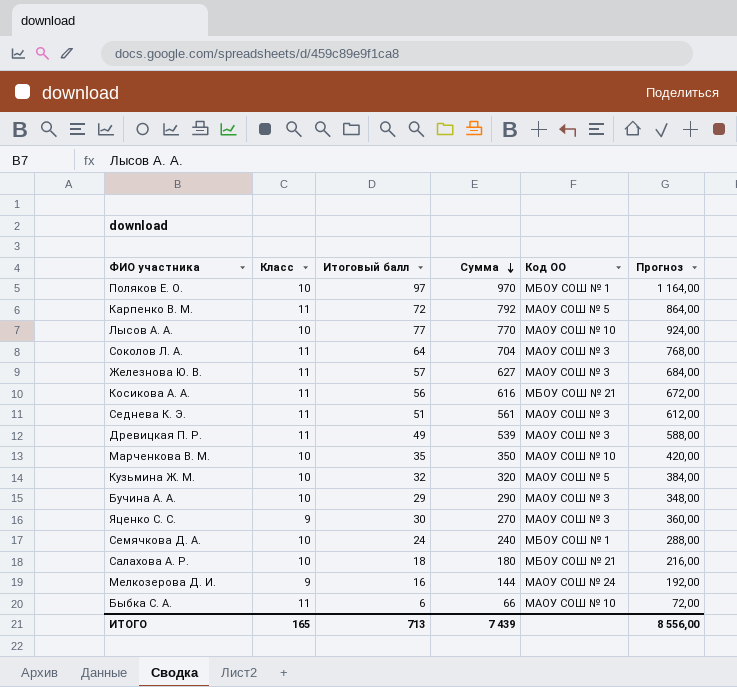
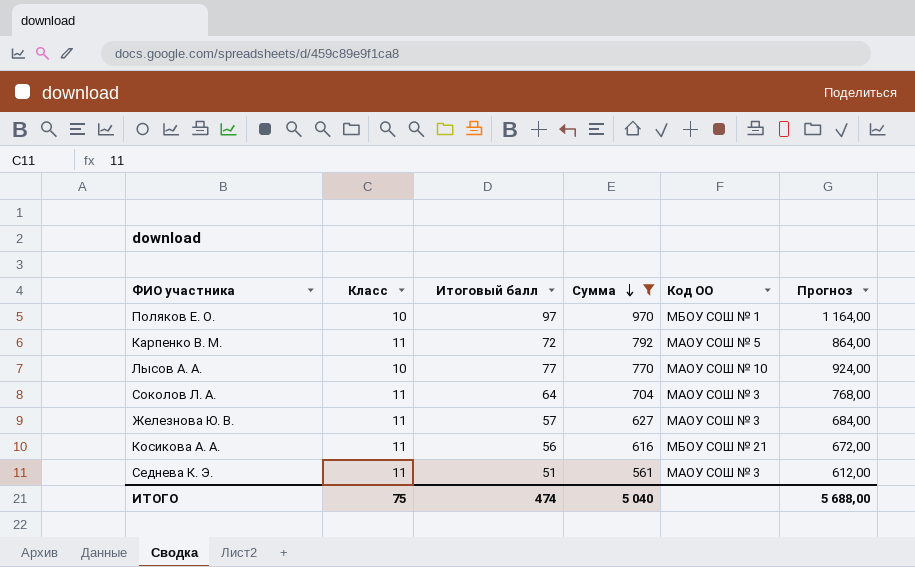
filter: none -> Сумма >= 561
ИТОГО | Класс: 165 -> 75
ИТОГО | Итоговый балл: 713 -> 474
ИТОГО | Сумма: 7 439 -> 5 040
ИТОГО | Прогноз: 8 556,00 -> 5 688,00

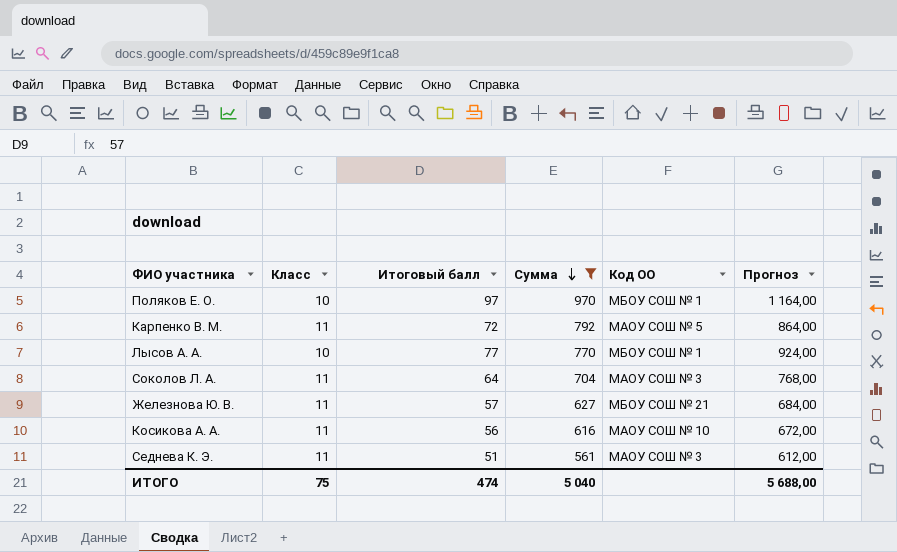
Лысов А. А. | Код ОО: МАОУ СОШ № 10 -> МБОУ СОШ № 1
Железнова Ю. В. | Код ОО: МАОУ СОШ № 3 -> МБОУ СОШ № 21
Косикова А. А. | Код ОО: МБОУ СОШ № 21 -> МАОУ СОШ № 10

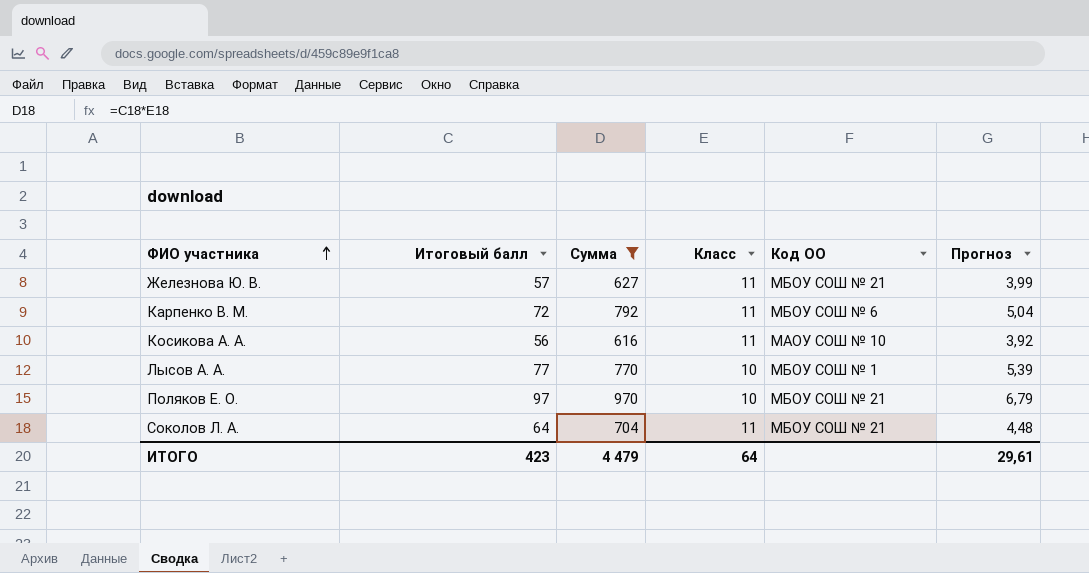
row order: Сумма descending -> ФИО участника ascending
column Класс | position: 2 -> 4
column Прогноз | formula: [Итоговый балл] * 12 -> [Итоговый балл] * 0,07
row Седнева К. Э.: 11 | 51 | 561 | МАОУ СОШ № 3 | 612,00 -> none
Карпенко В. М. | Код ОО: МАОУ СОШ № 5 -> МБОУ СОШ № 6
Поляков Е. О. | Код ОО: МБОУ СОШ № 1 -> МБОУ СОШ № 21
Соколов Л. А. | Код ОО: МАОУ СОШ № 3 -> МБОУ СОШ № 21
ИТОГО | Итоговый балл: 474 -> 423
ИТОГО | Сумма: 5 040 -> 4 479
ИТОГО | Класс: 75 -> 64
ИТОГО | Прогноз: 5 688,00 -> 29,61

